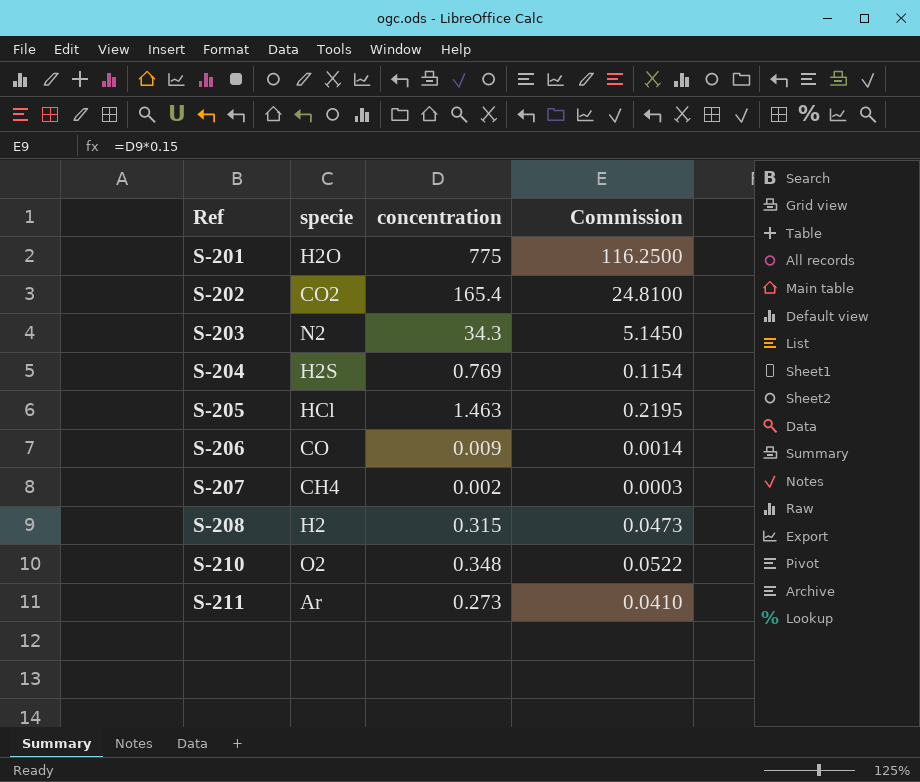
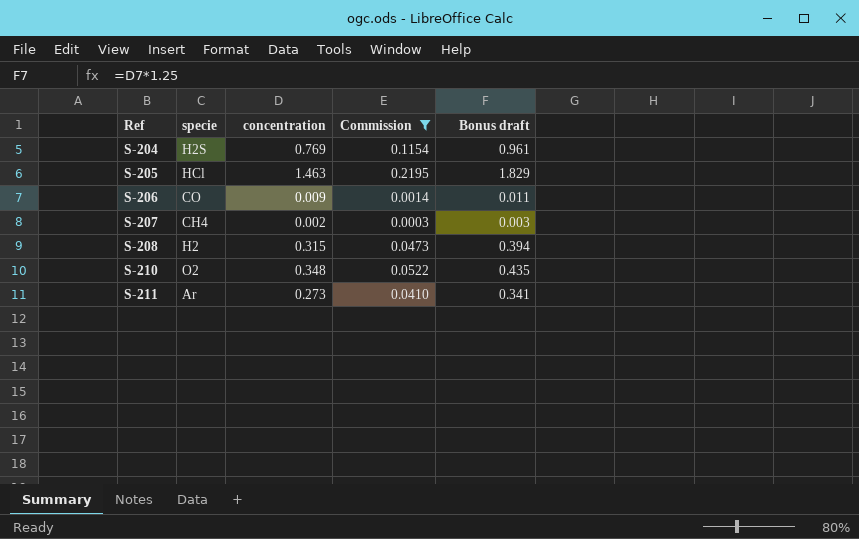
filter: none -> Commission <= 0.2195
column Bonus draft | formula: none -> [concentration] * 1.25

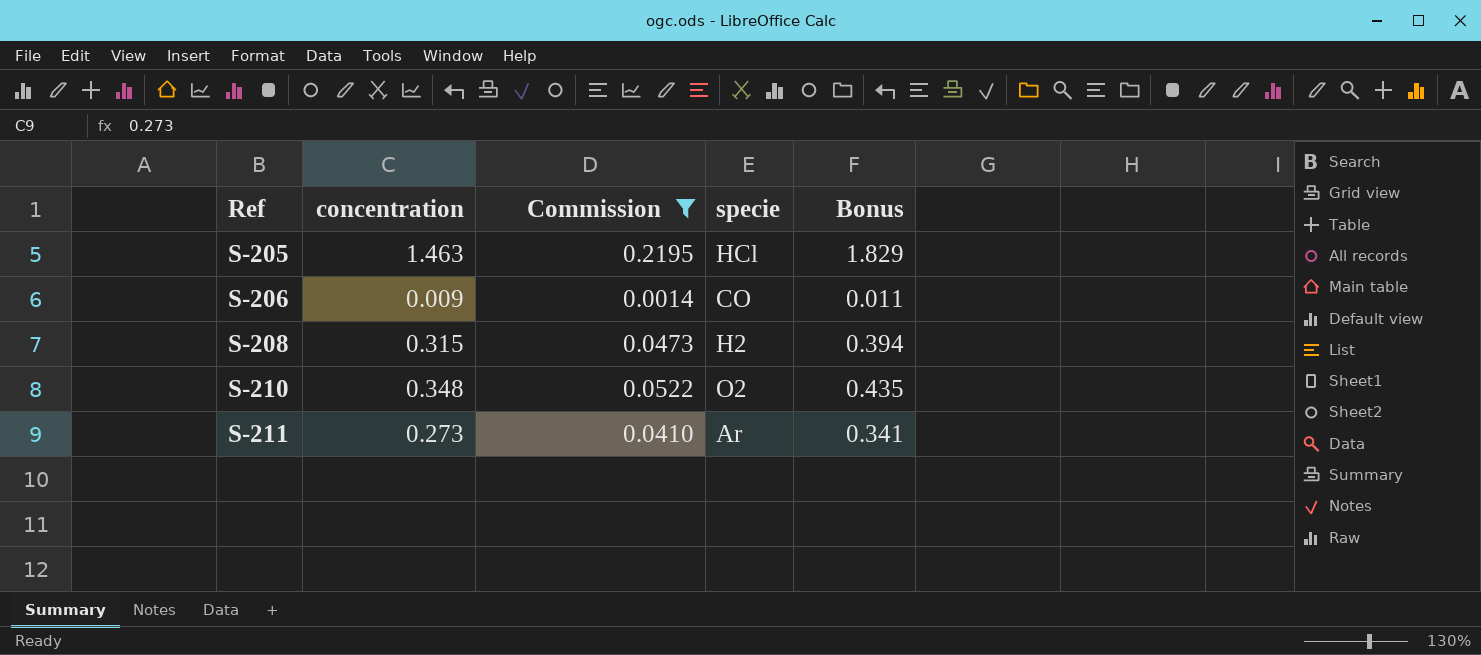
column specie | position: 2 -> 4
column name: Bonus draft -> Bonus
row S-204: H2S | 0.769 | 0.1154 | 0.961 -> none
row S-207: CH4 | 0.002 | 0.0003 | 0.003 -> none

